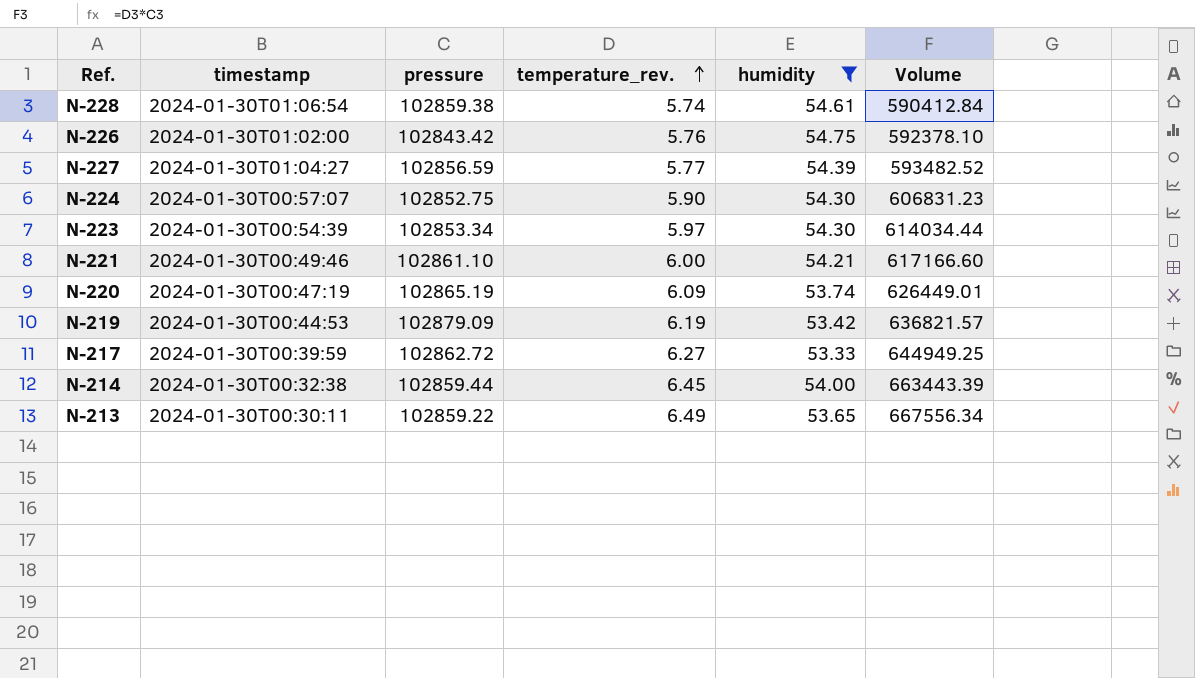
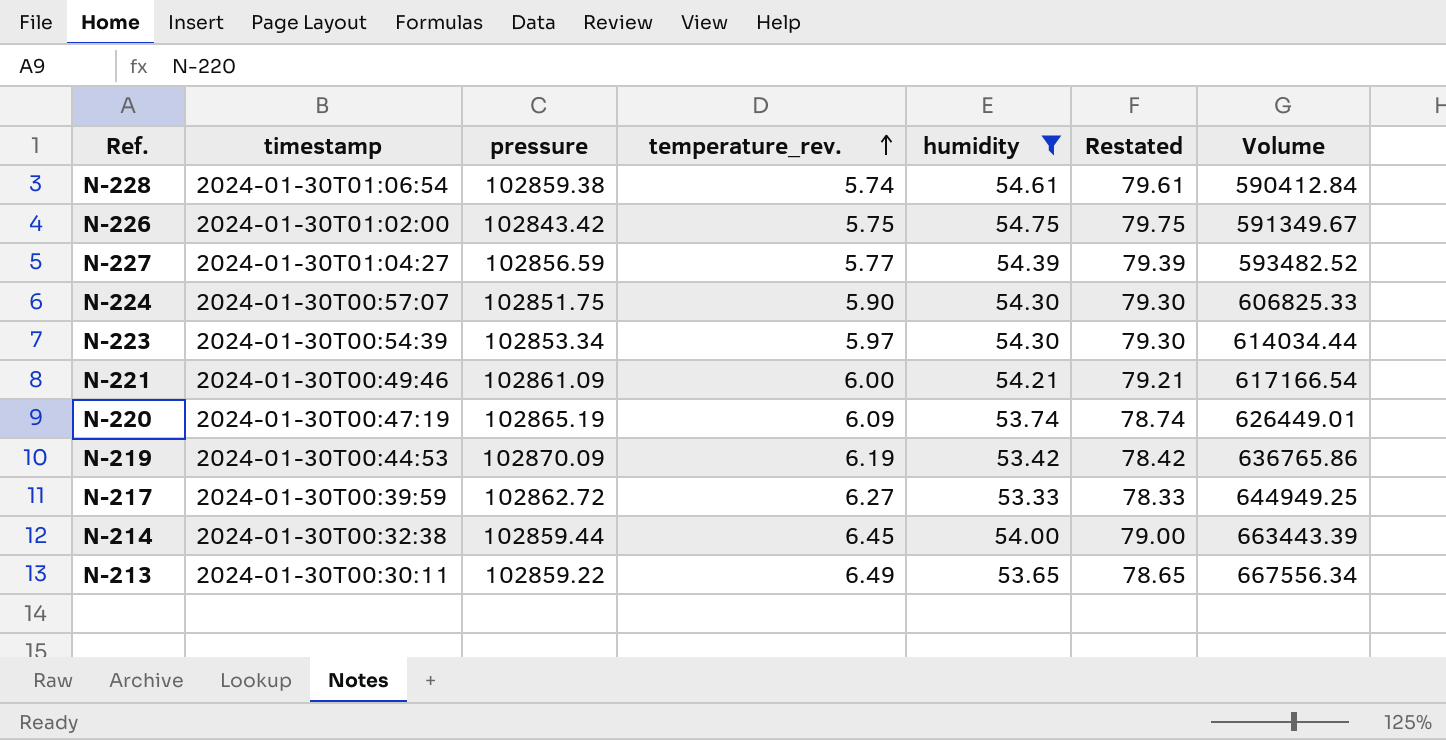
column Restated | formula: none -> [humidity] + 25
N-226 | temperature_rev.: 5.76 -> 5.75
N-226 | Volume: 592378.10 -> 591349.67
N-224 | pressure: 102852.75 -> 102851.75
N-224 | Volume: 606831.23 -> 606825.33
N-221 | pressure: 102861.10 -> 102861.09
N-221 | Volume: 617166.60 -> 617166.54
N-219 | pressure: 102879.09 -> 102870.09
N-219 | Volume: 636821.57 -> 636765.86

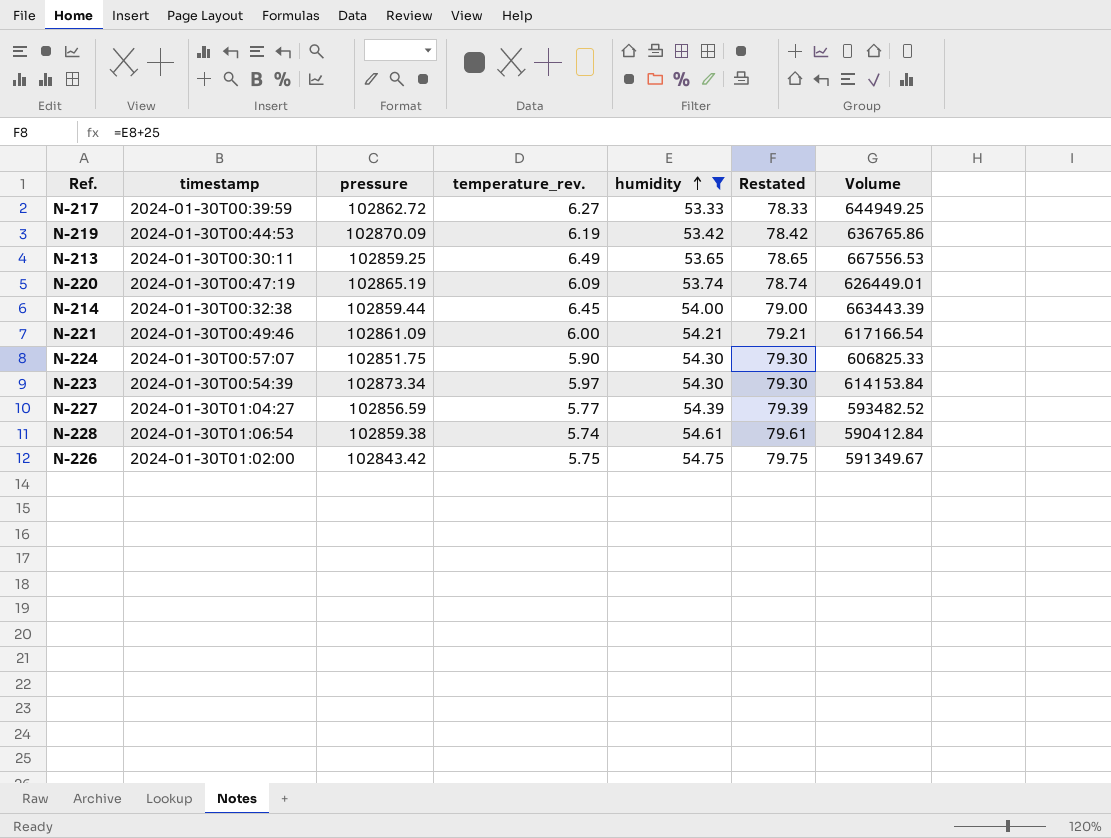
row order: temperature_rev. ascending -> humidity ascending
N-213 | pressure: 102859.22 -> 102859.25
N-213 | Volume: 667556.34 -> 667556.53
N-223 | pressure: 102853.34 -> 102873.34
N-223 | Volume: 614034.44 -> 614153.84

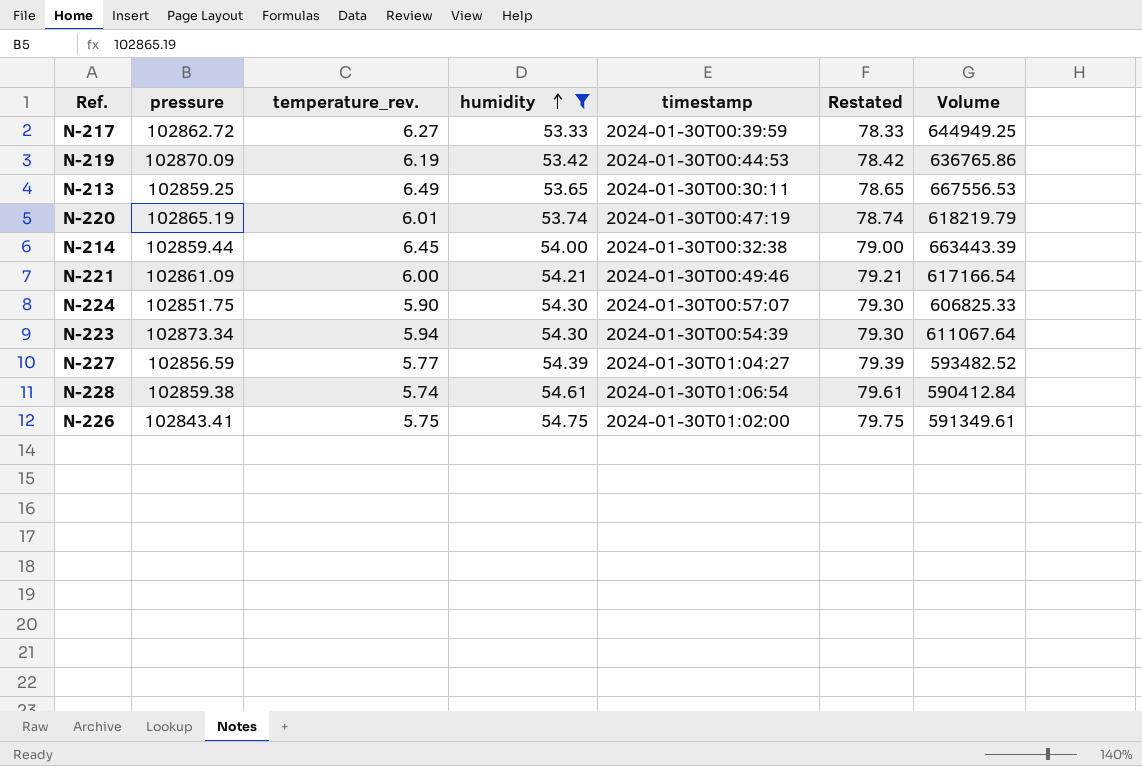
column timestamp | position: 2 -> 5
N-220 | temperature_rev.: 6.09 -> 6.01
N-220 | Volume: 626449.01 -> 618219.79
N-223 | temperature_rev.: 5.97 -> 5.94
N-223 | Volume: 614153.84 -> 611067.64
N-226 | pressure: 102843.42 -> 102843.41
N-226 | Volume: 591349.67 -> 591349.61

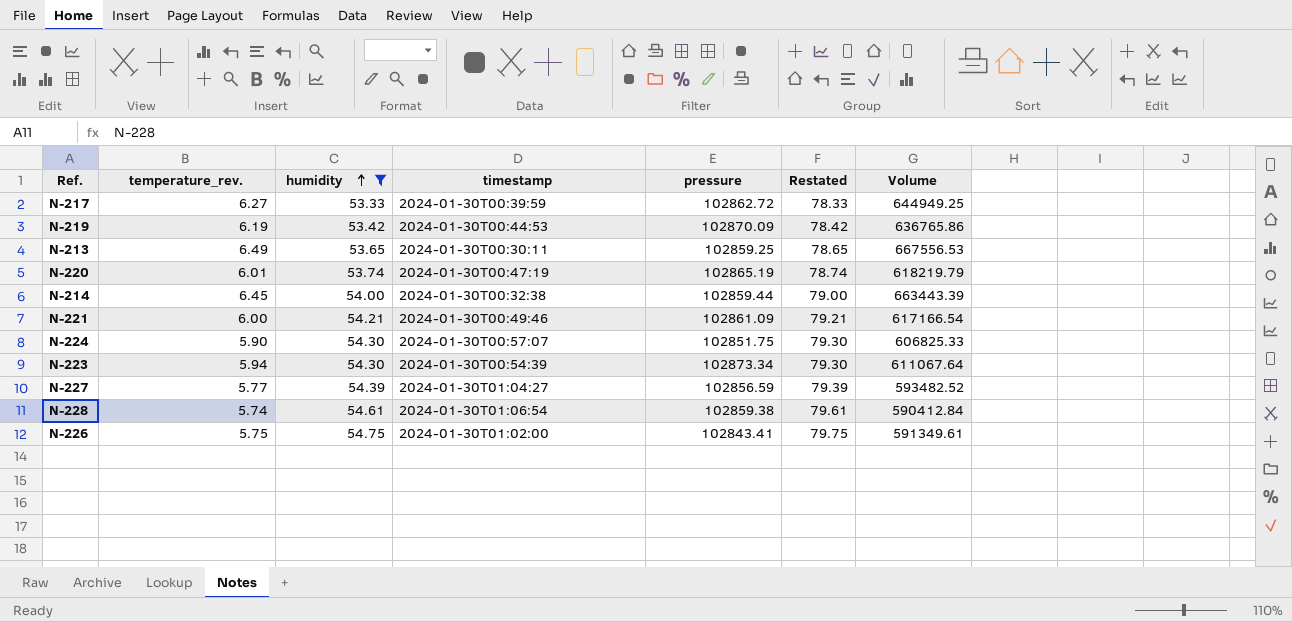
column pressure | position: 2 -> 5

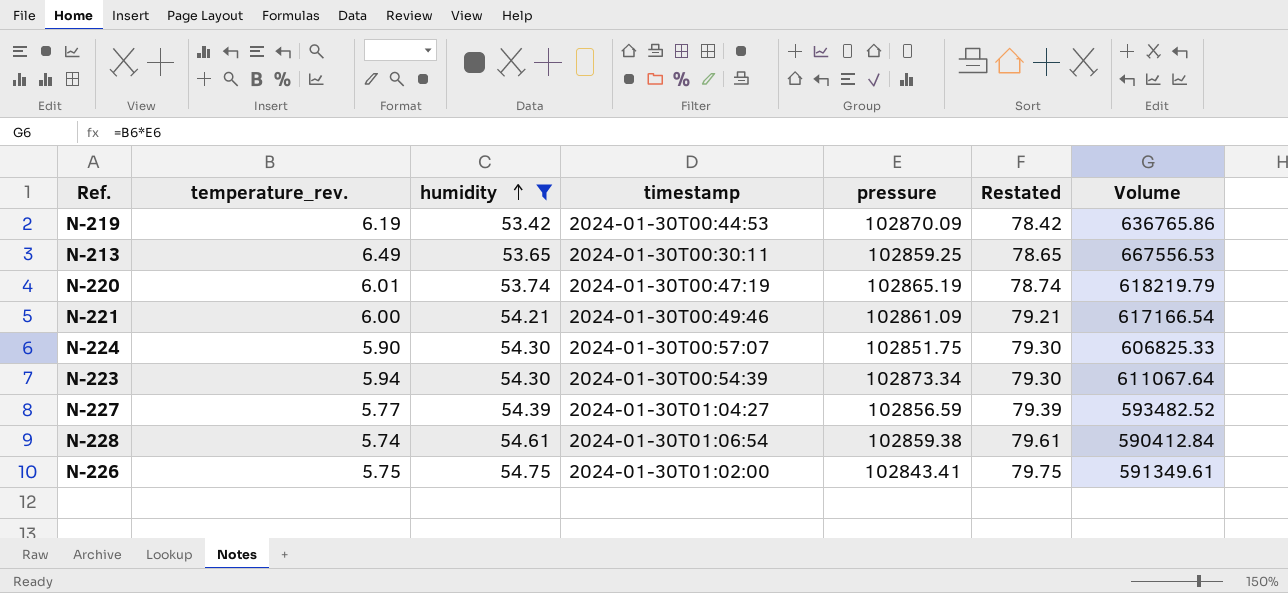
row N-217: 6.27 | 53.33 | 2024-01-30T00:39:59 | 102862.72 | 78.33 | 644949.25 -> none
row N-214: 6.45 | 54.00 | 2024-01-30T00:32:38 | 102859.44 | 79.00 | 663443.39 -> none

